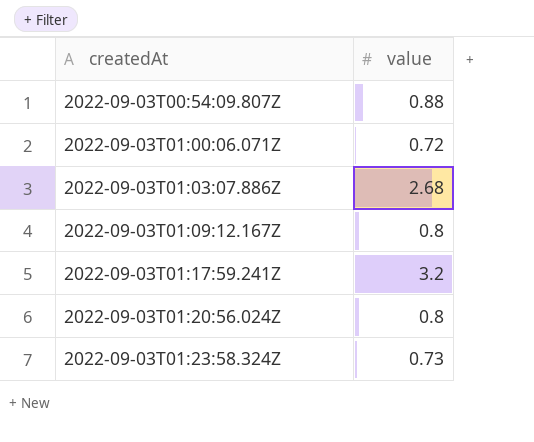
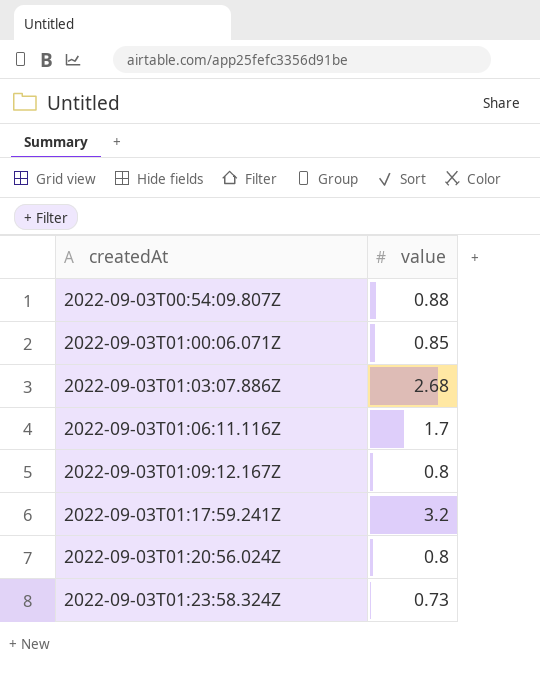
2022-09-03T01:00:06.071Z | value: 0.72 -> 0.85
row 2022-09-03T01:06:11.116Z: none -> 1.7

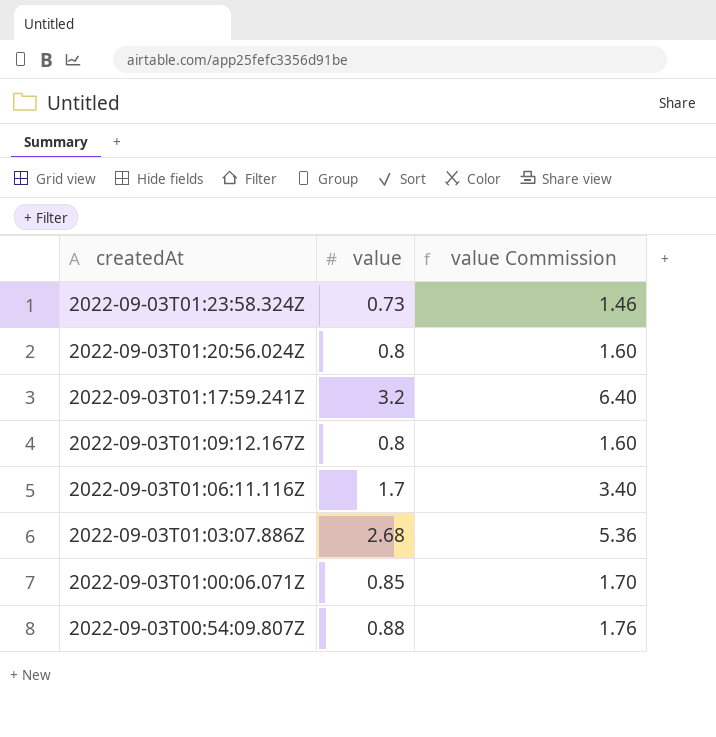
row order: createdAt ascending -> createdAt descending
column value Commission | formula: none -> [value] * 2

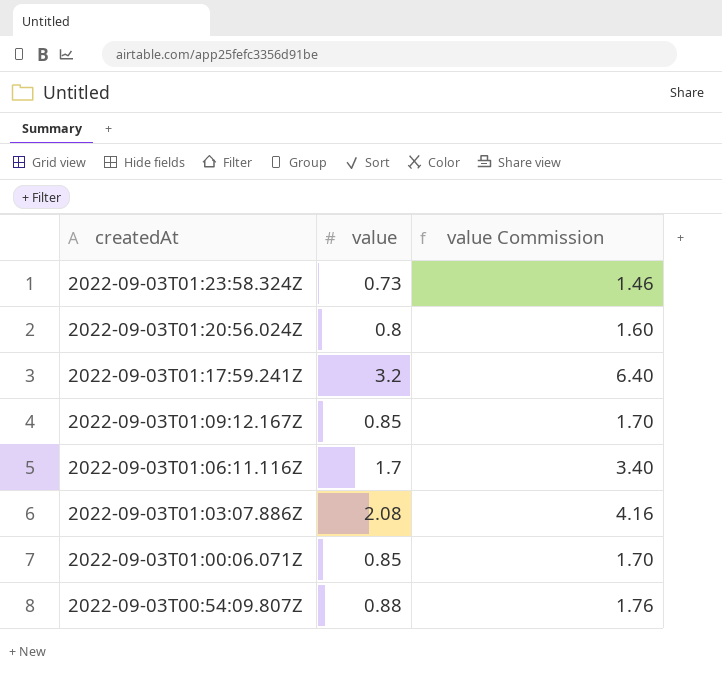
2022-09-03T01:09:12.167Z | value: 0.8 -> 0.85
2022-09-03T01:09:12.167Z | value Commission: 1.60 -> 1.70
2022-09-03T01:03:07.886Z | value: 2.68 -> 2.08
2022-09-03T01:03:07.886Z | value Commission: 5.36 -> 4.16

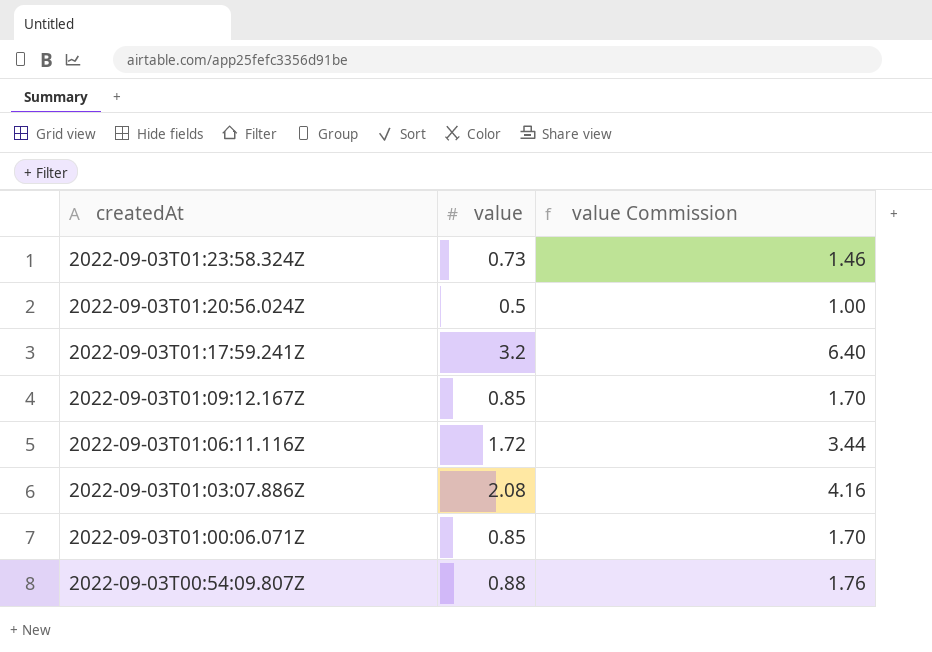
2022-09-03T01:20:56.024Z | value: 0.8 -> 0.5
2022-09-03T01:20:56.024Z | value Commission: 1.60 -> 1.00
2022-09-03T01:06:11.116Z | value: 1.7 -> 1.72
2022-09-03T01:06:11.116Z | value Commission: 3.40 -> 3.44

